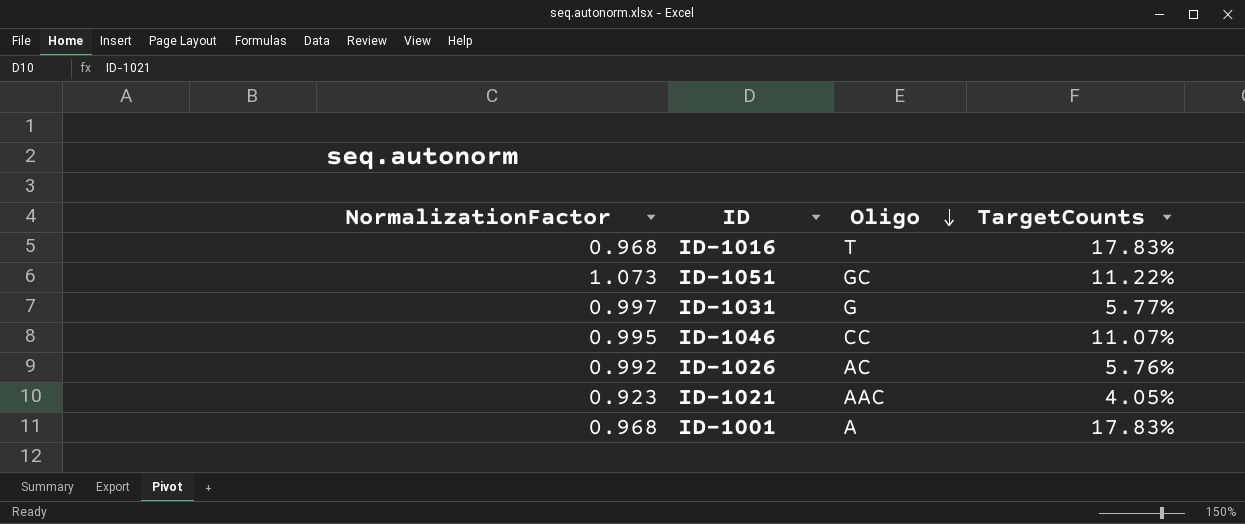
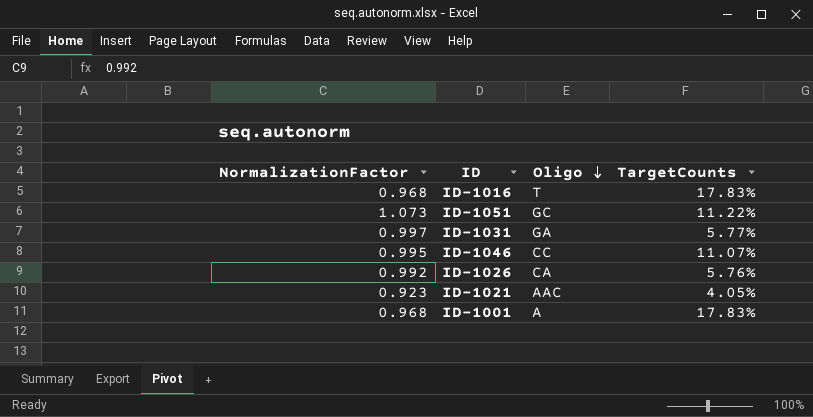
ID-1031 | Oligo: G -> GA
ID-1026 | Oligo: AC -> CA

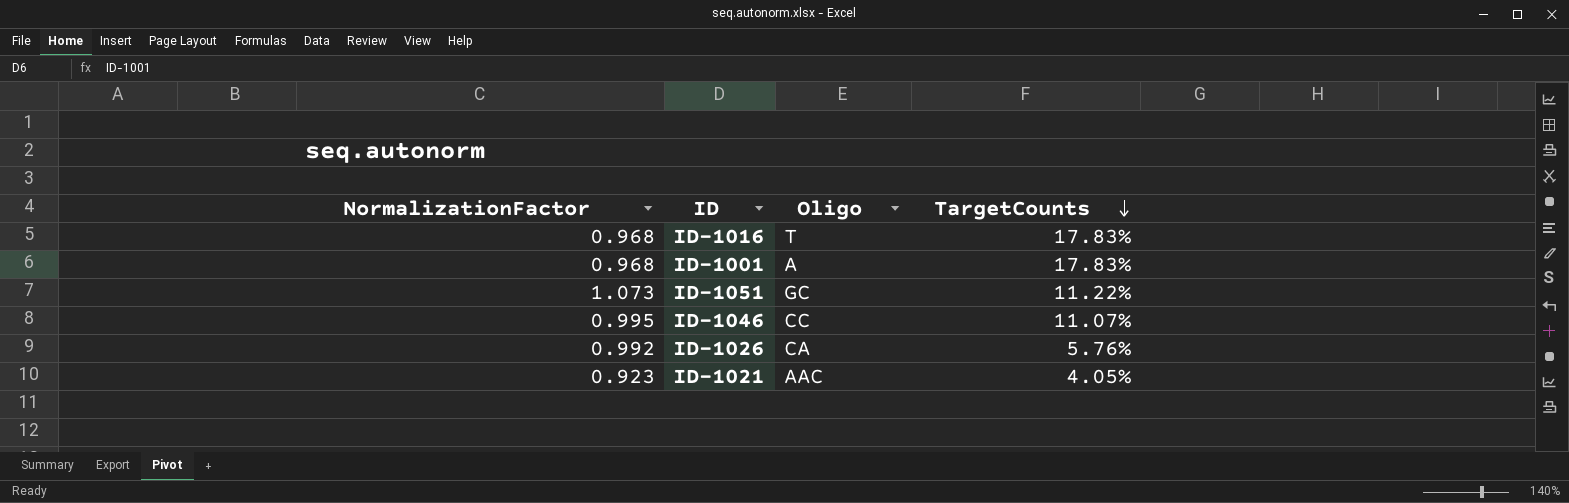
row order: Oligo descending -> TargetCounts descending
row ID-1031: 0.997 | GA | 5.77% -> none

